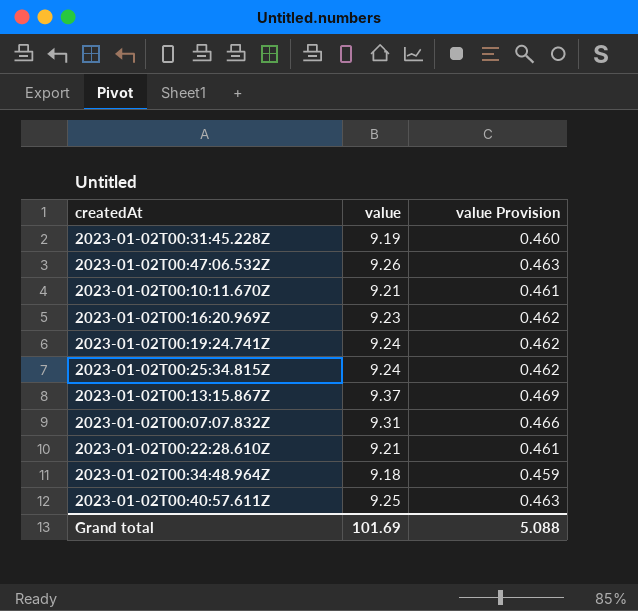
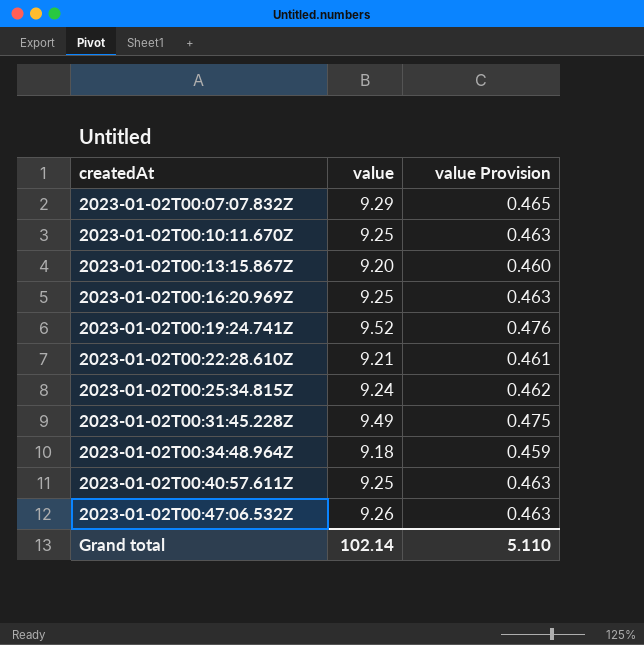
row order: none -> createdAt ascending
2023-01-02T00:07:07.832Z | value: 9.31 -> 9.29
2023-01-02T00:07:07.832Z | value Provision: 0.466 -> 0.465
2023-01-02T00:10:11.670Z | value: 9.21 -> 9.25
2023-01-02T00:10:11.670Z | value Provision: 0.461 -> 0.463
2023-01-02T00:13:15.867Z | value: 9.37 -> 9.20
2023-01-02T00:13:15.867Z | value Provision: 0.469 -> 0.460
2023-01-02T00:16:20.969Z | value: 9.23 -> 9.25
2023-01-02T00:16:20.969Z | value Provision: 0.462 -> 0.463
2023-01-02T00:19:24.741Z | value: 9.24 -> 9.52
2023-01-02T00:19:24.741Z | value Provision: 0.462 -> 0.476
2023-01-02T00:31:45.228Z | value: 9.19 -> 9.49
2023-01-02T00:31:45.228Z | value Provision: 0.460 -> 0.475
Grand total | value: 101.69 -> 102.14
Grand total | value Provision: 5.088 -> 5.110

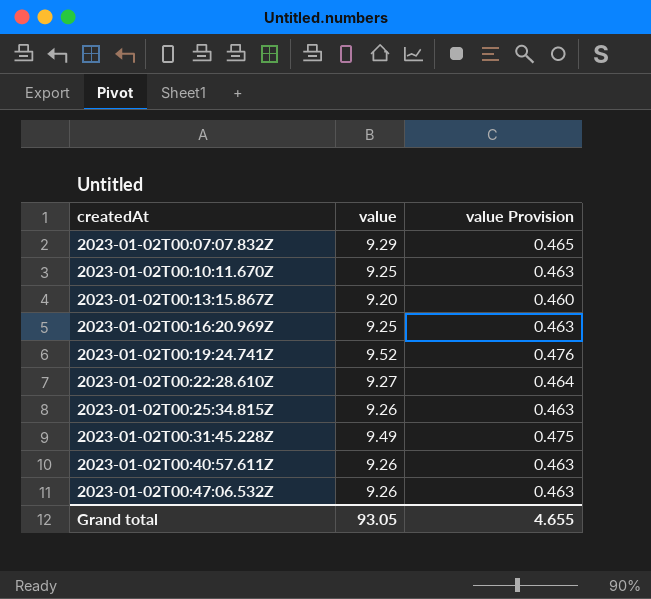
row 2023-01-02T00:34:48.964Z: 9.18 | 0.459 -> none
2023-01-02T00:22:28.610Z | value: 9.21 -> 9.27
2023-01-02T00:22:28.610Z | value Provision: 0.461 -> 0.464
2023-01-02T00:25:34.815Z | value: 9.24 -> 9.26
2023-01-02T00:25:34.815Z | value Provision: 0.462 -> 0.463
2023-01-02T00:40:57.611Z | value: 9.25 -> 9.26
Grand total | value: 102.14 -> 93.05
Grand total | value Provision: 5.110 -> 4.655

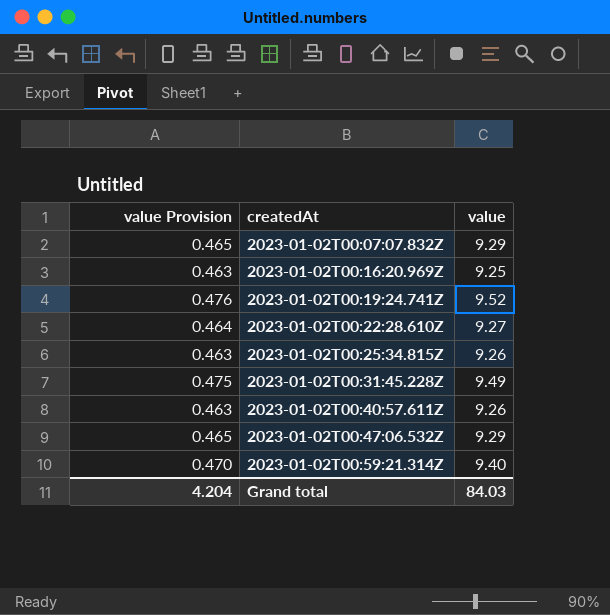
column value Provision | position: 3 -> 1
row 2023-01-02T00:10:11.670Z: 9.25 | 0.463 -> none
row 2023-01-02T00:13:15.867Z: 9.20 | 0.460 -> none
2023-01-02T00:47:06.532Z | value Provision: 0.463 -> 0.465
2023-01-02T00:47:06.532Z | value: 9.26 -> 9.29
row 2023-01-02T00:59:21.314Z: none -> 0.470 | 9.40
Grand total | value Provision: 4.655 -> 4.204
Grand total | value: 93.05 -> 84.03

